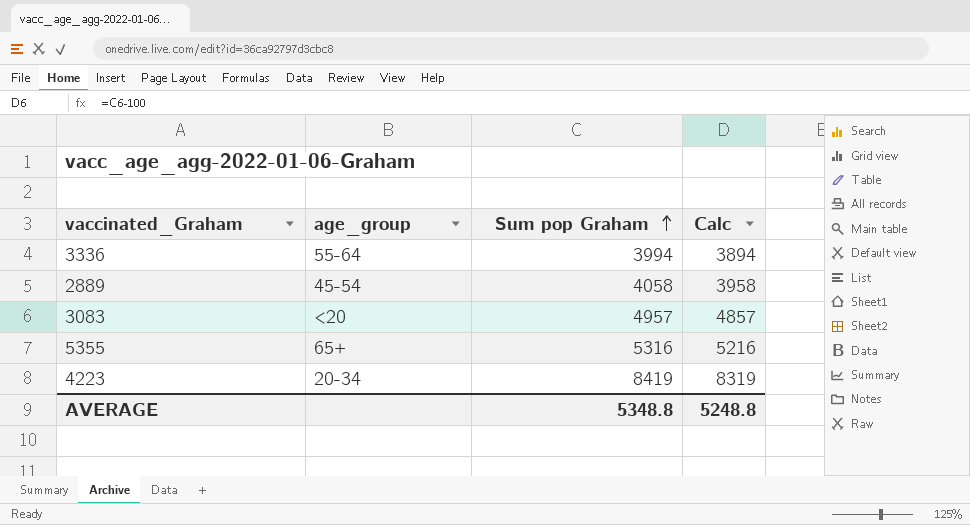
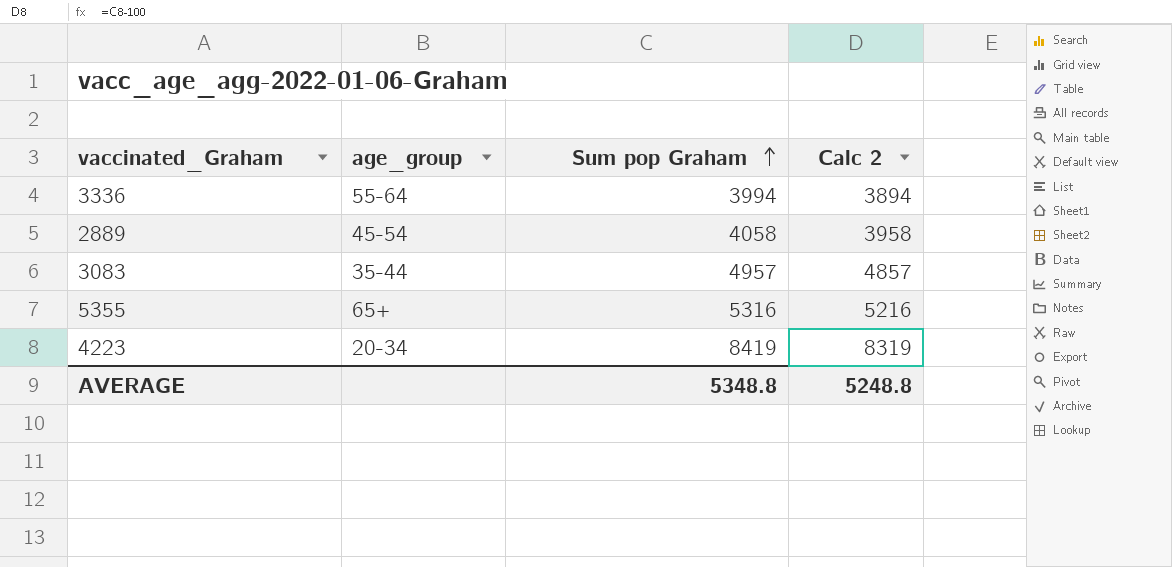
column name: Calc -> Calc 2
3083 | age_group: <20 -> 35-44

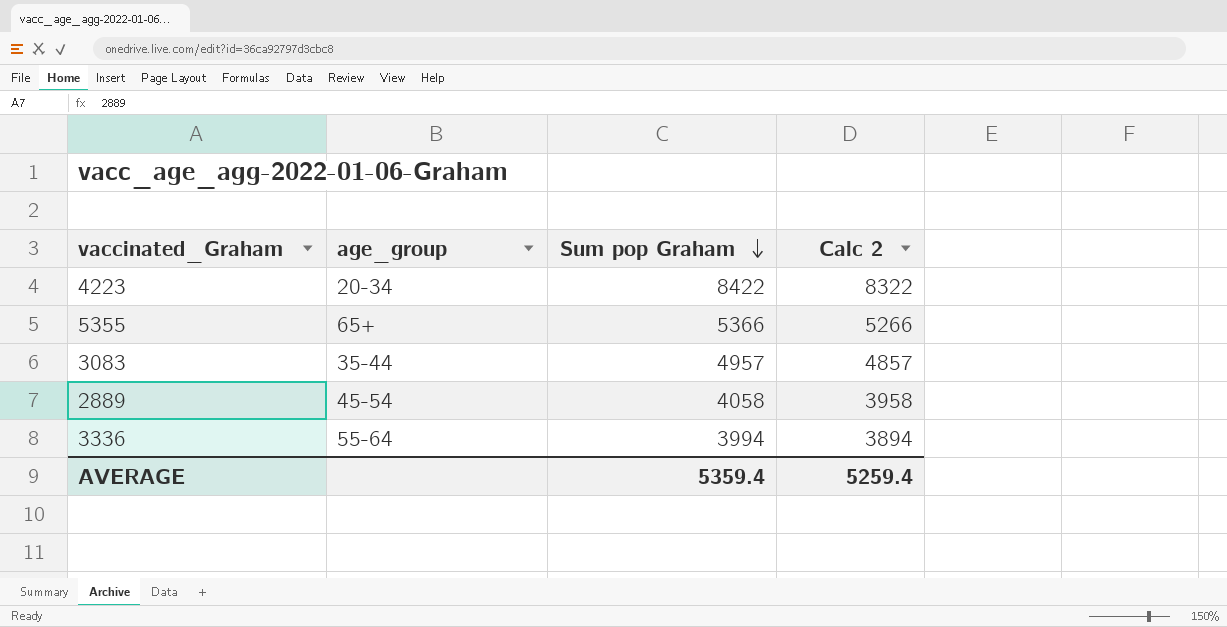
row order: Sum pop Graham ascending -> Sum pop Graham descending
4223 | Sum pop Graham: 8419 -> 8422
4223 | Calc 2: 8319 -> 8322
5355 | Sum pop Graham: 5316 -> 5366
5355 | Calc 2: 5216 -> 5266
AVERAGE | Sum pop Graham: 5348.8 -> 5359.4
AVERAGE | Calc 2: 5248.8 -> 5259.4

